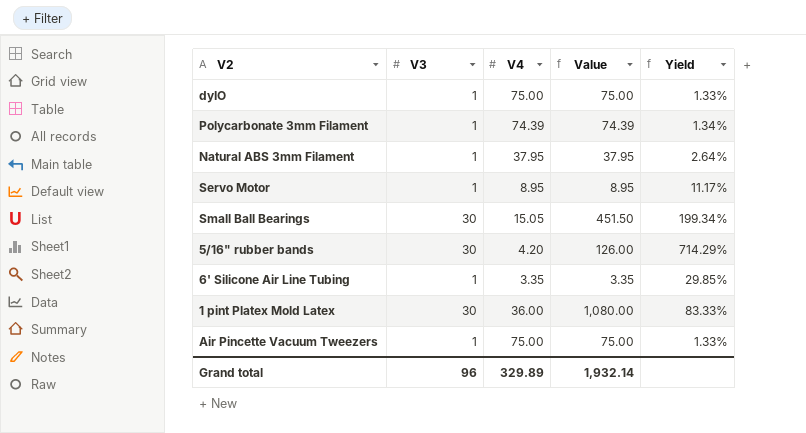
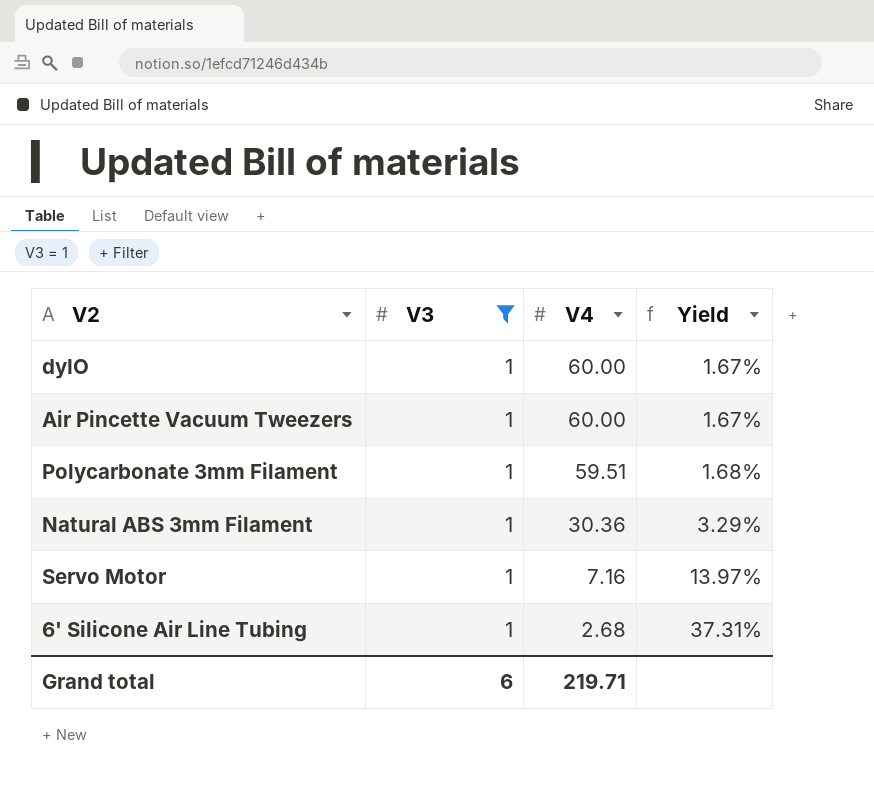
filter: none -> V3 = 1
row order: none -> V4 descending
column Value | formula: [V3] * [V4] -> none
dyIO | V4: 75.00 -> 60.00
dyIO | Yield: 1.33% -> 1.67%
Air Pincette Vacuum Tweezers | V4: 75.00 -> 60.00
Air Pincette Vacuum Tweezers | Yield: 1.33% -> 1.67%
Polycarbonate 3mm Filament | V4: 74.39 -> 59.51
Polycarbonate 3mm Filament | Yield: 1.34% -> 1.68%
Natural ABS 3mm Filament | V4: 37.95 -> 30.36
Natural ABS 3mm Filament | Yield: 2.64% -> 3.29%
Servo Motor | V4: 8.95 -> 7.16
Servo Motor | Yield: 11.17% -> 13.97%
6' Silicone Air Line Tubing | V4: 3.35 -> 2.68
6' Silicone Air Line Tubing | Yield: 29.85% -> 37.31%
Grand total | V3: 96 -> 6
Grand total | V4: 329.89 -> 219.71

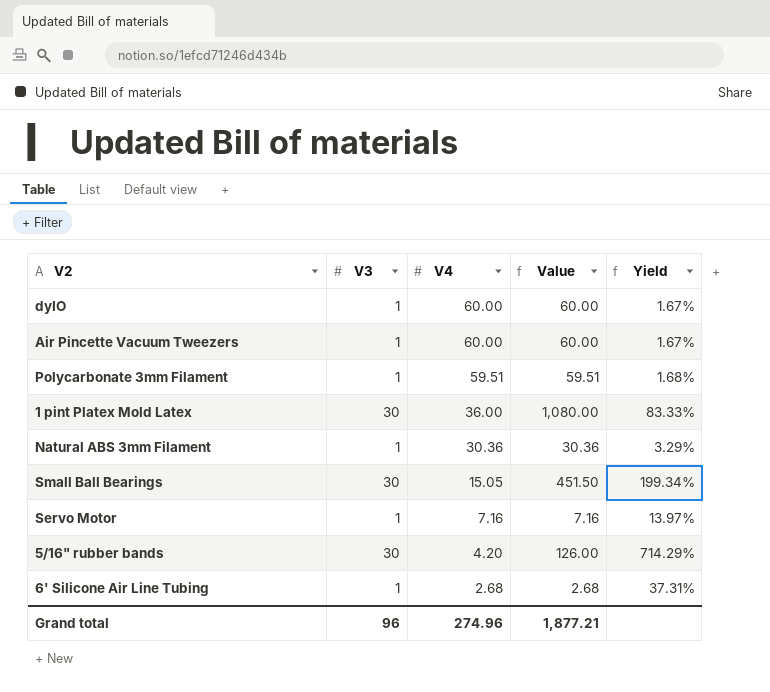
filter: V3 = 1 -> none
column Value | formula: none -> [V3] * [V4]
Grand total | V3: 6 -> 96
Grand total | V4: 219.71 -> 274.96

